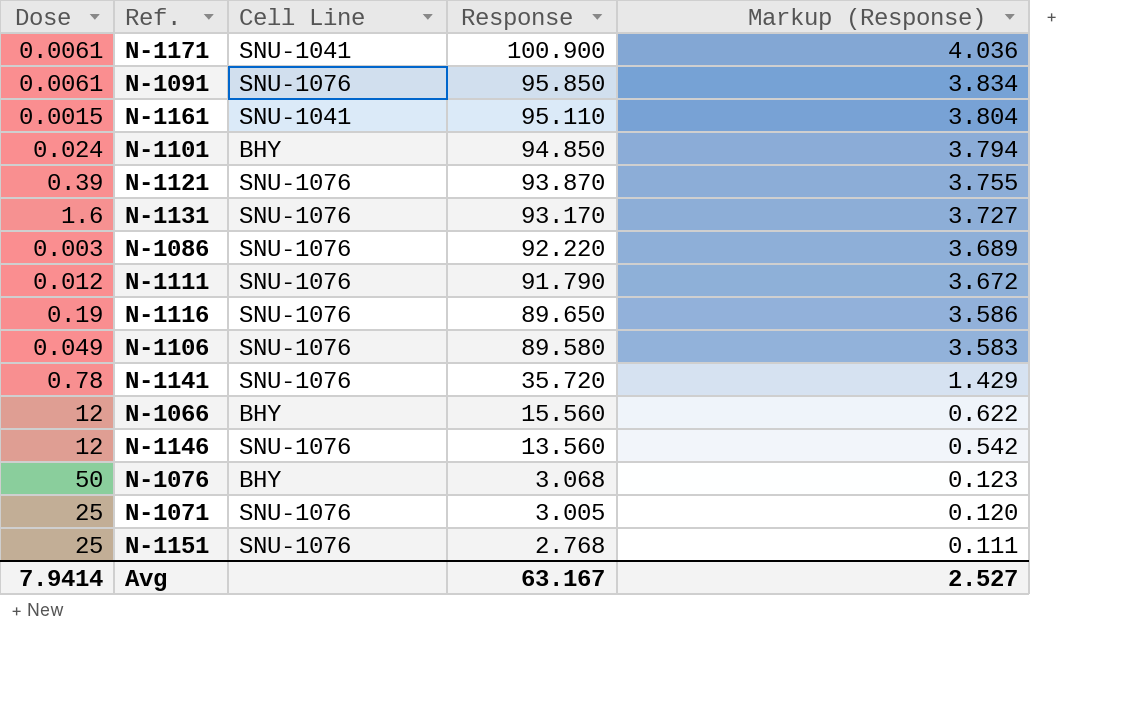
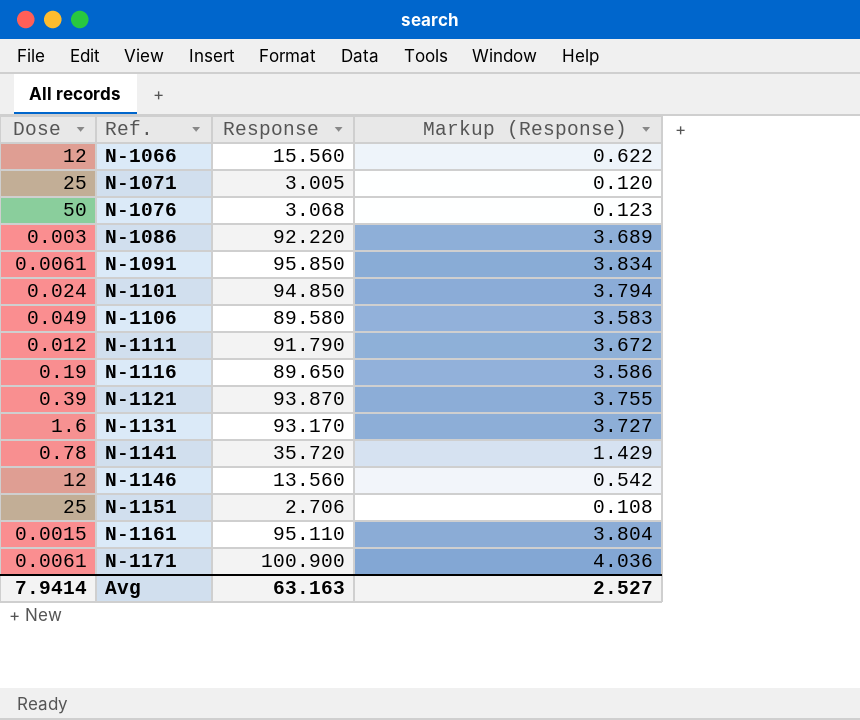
row order: Response descending -> Ref. ascending
column Cell Line | position: 3 -> none
N-1151 | Response: 2.768 -> 2.706
N-1151 | Markup (Response): 0.111 -> 0.108
Avg | Response: 63.167 -> 63.163

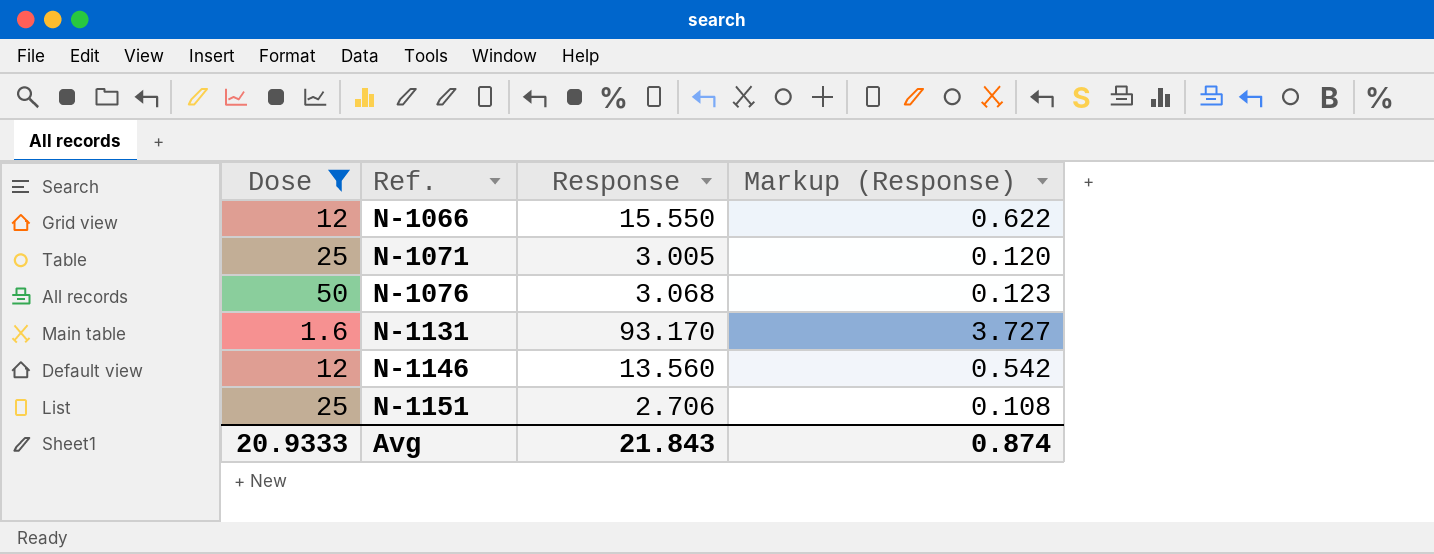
filter: none -> Dose >= 1.6
N-1066 | Response: 15.560 -> 15.550
Avg | Dose: 7.9414 -> 20.9333
Avg | Response: 63.163 -> 21.843
Avg | Markup (Response): 2.527 -> 0.874

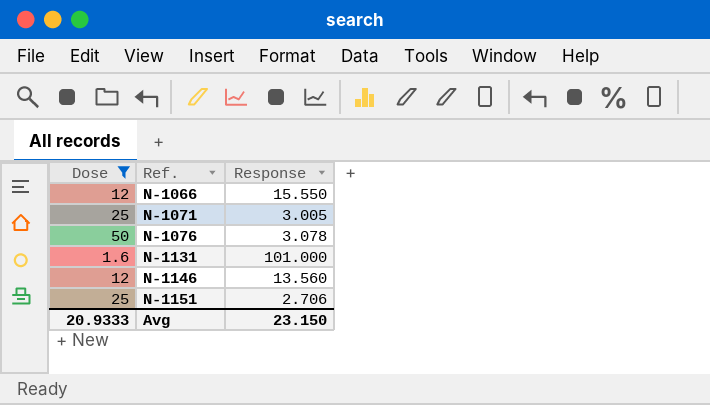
column Markup (Response) | formula: [Response] * 0.04 -> none
N-1076 | Response: 3.068 -> 3.078
N-1131 | Response: 93.170 -> 101.000
Avg | Response: 21.843 -> 23.150

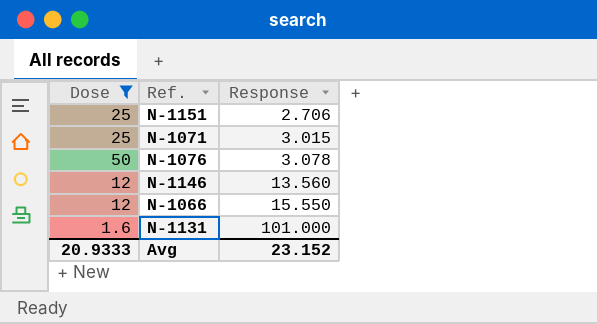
row order: Ref. ascending -> Response ascending
N-1071 | Response: 3.005 -> 3.015
Avg | Response: 23.150 -> 23.152

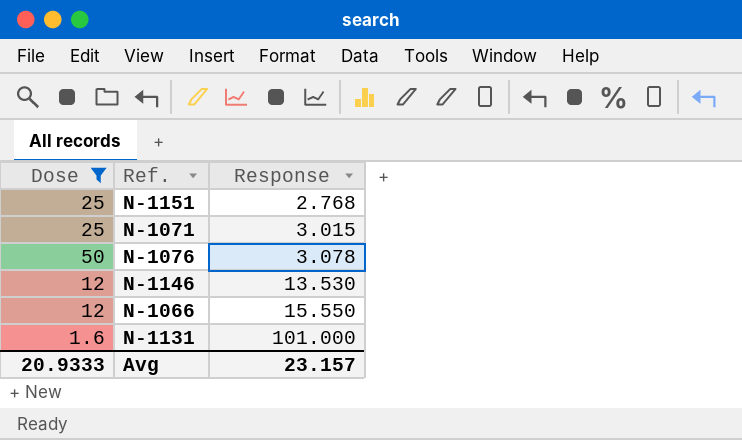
N-1151 | Response: 2.706 -> 2.768
N-1146 | Response: 13.560 -> 13.530
Avg | Response: 23.152 -> 23.157

